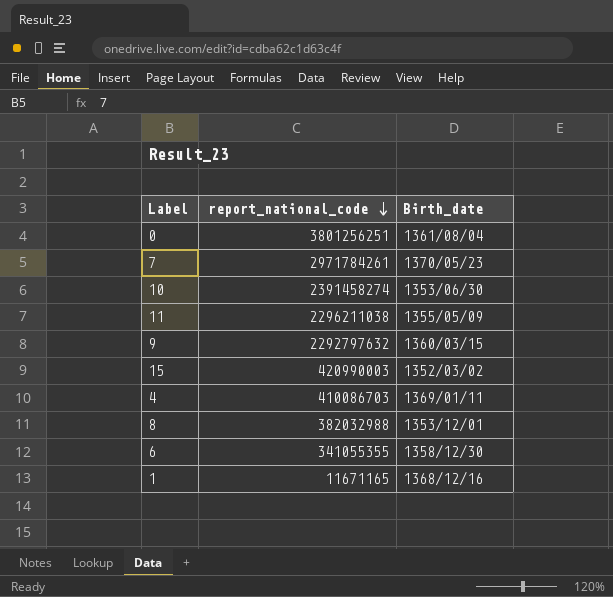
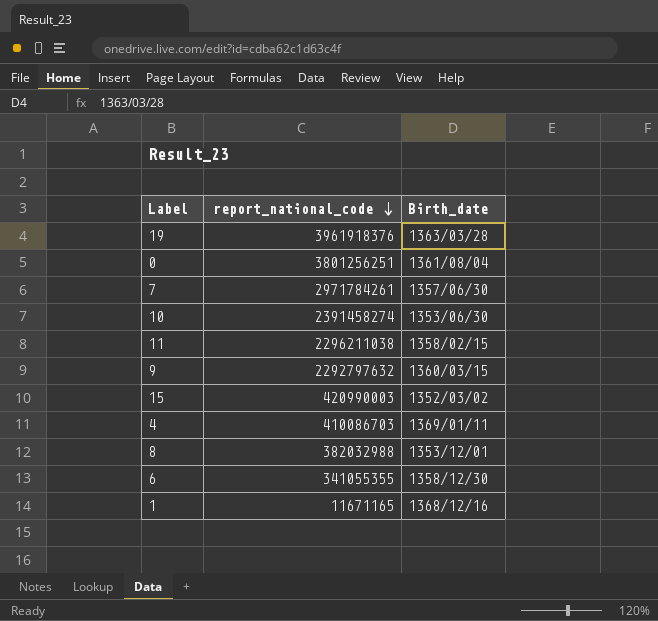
row 19: none -> 3961918376 | 1363/03/28
7 | Birth_date: 1370/05/23 -> 1357/06/30
11 | Birth_date: 1355/05/09 -> 1358/02/15

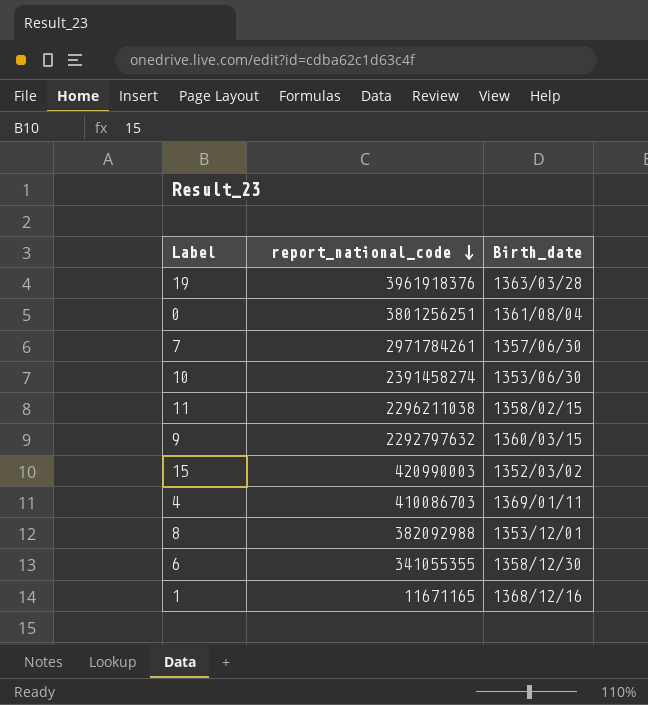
8 | report_national_code: 382032988 -> 382092988

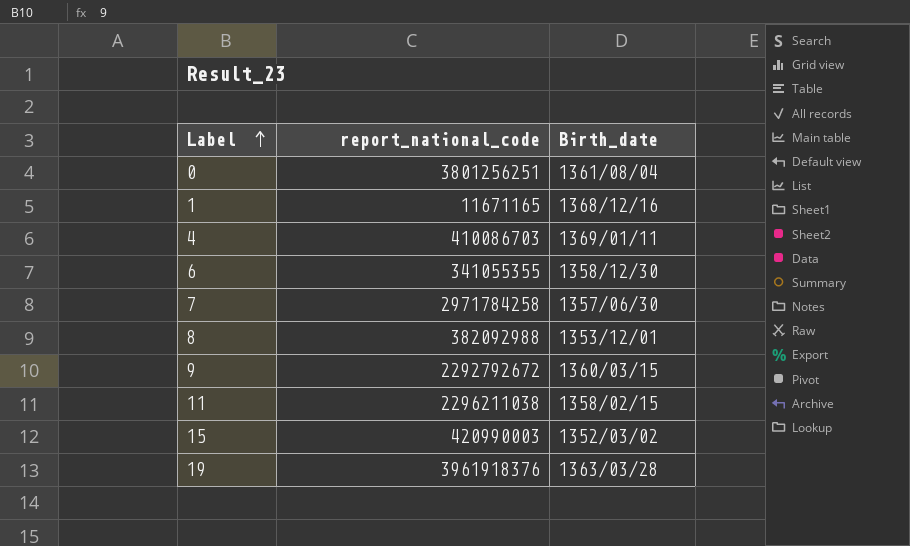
row order: report_national_code descending -> Label ascending
row 10: 2391458274 | 1353/06/30 -> none
7 | report_national_code: 2971784261 -> 2971784258
9 | report_national_code: 2292797632 -> 2292792672

